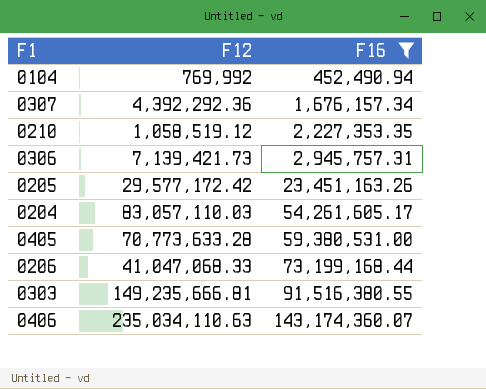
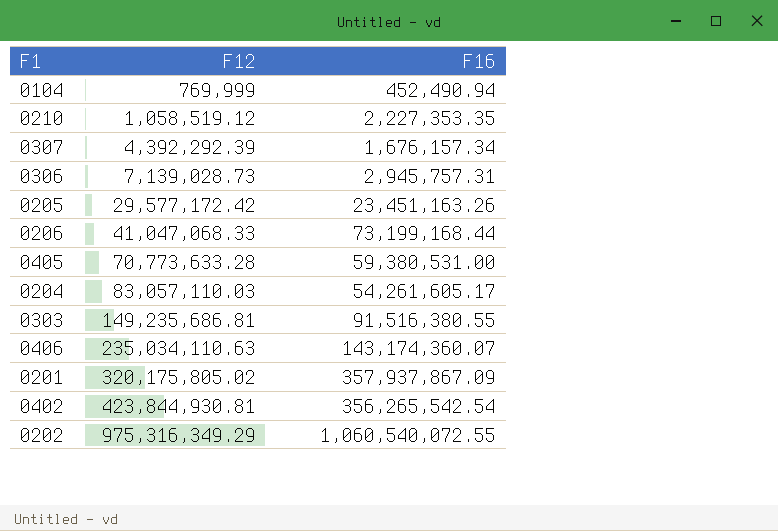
filter: F16 <= 143,174,360.07 -> none
row order: F16 ascending -> F12 ascending
0104 | F12: 769,992 -> 769,999
0307 | F12: 4,392,292.36 -> 4,392,292.39
0306 | F12: 7,139,421.73 -> 7,139,028.73
0303 | F12: 149,235,666.81 -> 149,235,686.81

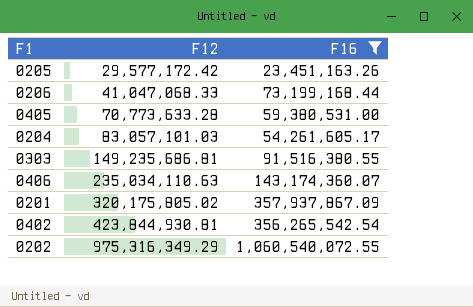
filter: none -> F16 >= 23,451,163.26
0204 | F12: 83,057,110.03 -> 83,057,101.03

